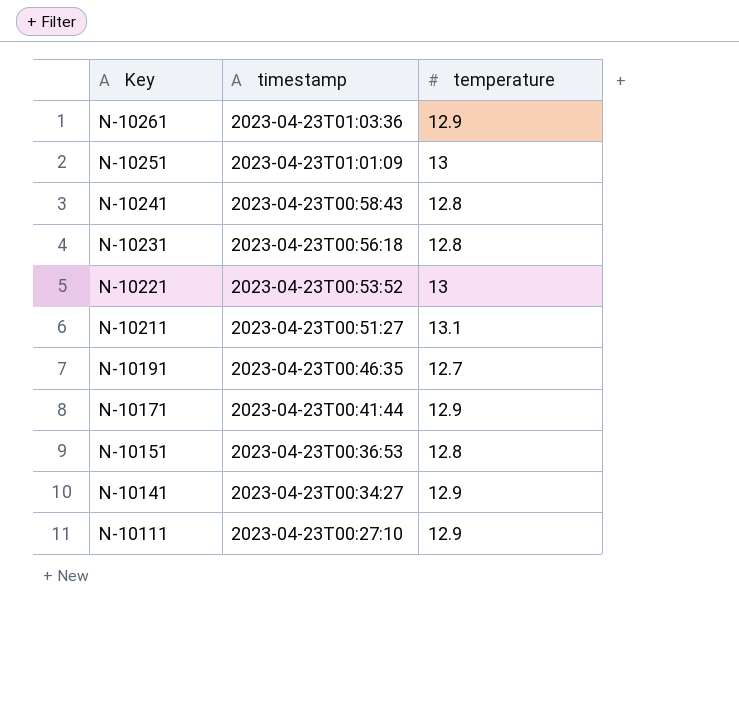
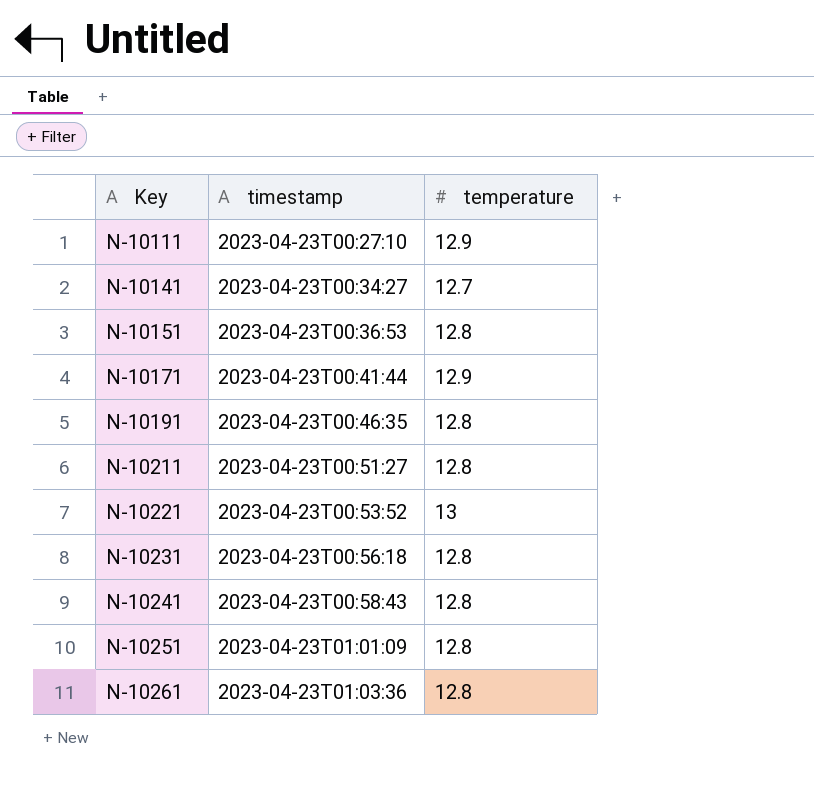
row order: Key descending -> Key ascending
N-10141 | temperature: 12.9 -> 12.7
N-10191 | temperature: 12.7 -> 12.8
N-10211 | temperature: 13.1 -> 12.8
N-10251 | temperature: 13 -> 12.8
N-10261 | temperature: 12.9 -> 12.8

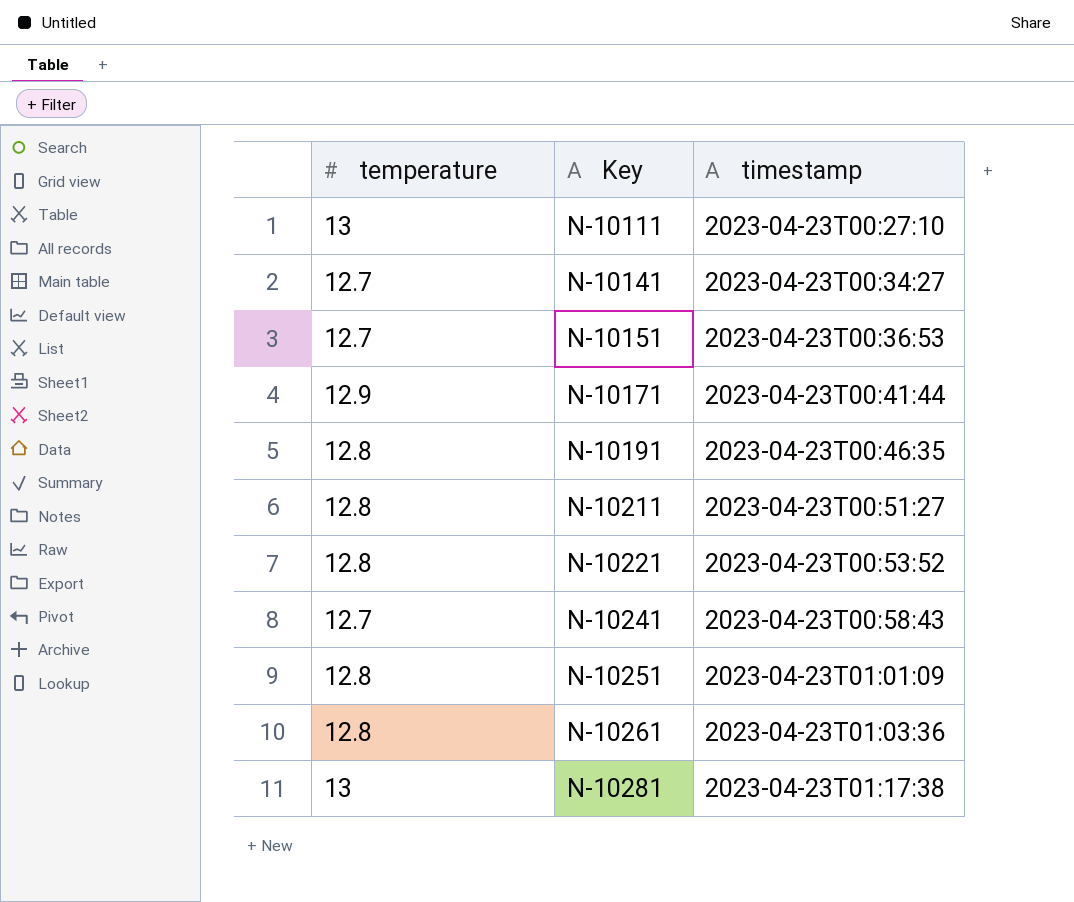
column temperature | position: 3 -> 1
row N-10231: 2023-04-23T00:56:18 | 12.8 -> none
N-10111 | temperature: 12.9 -> 13
N-10151 | temperature: 12.8 -> 12.7
N-10221 | temperature: 13 -> 12.8
N-10241 | temperature: 12.8 -> 12.7
row N-10281: none -> 13 | 2023-04-23T01:17:38

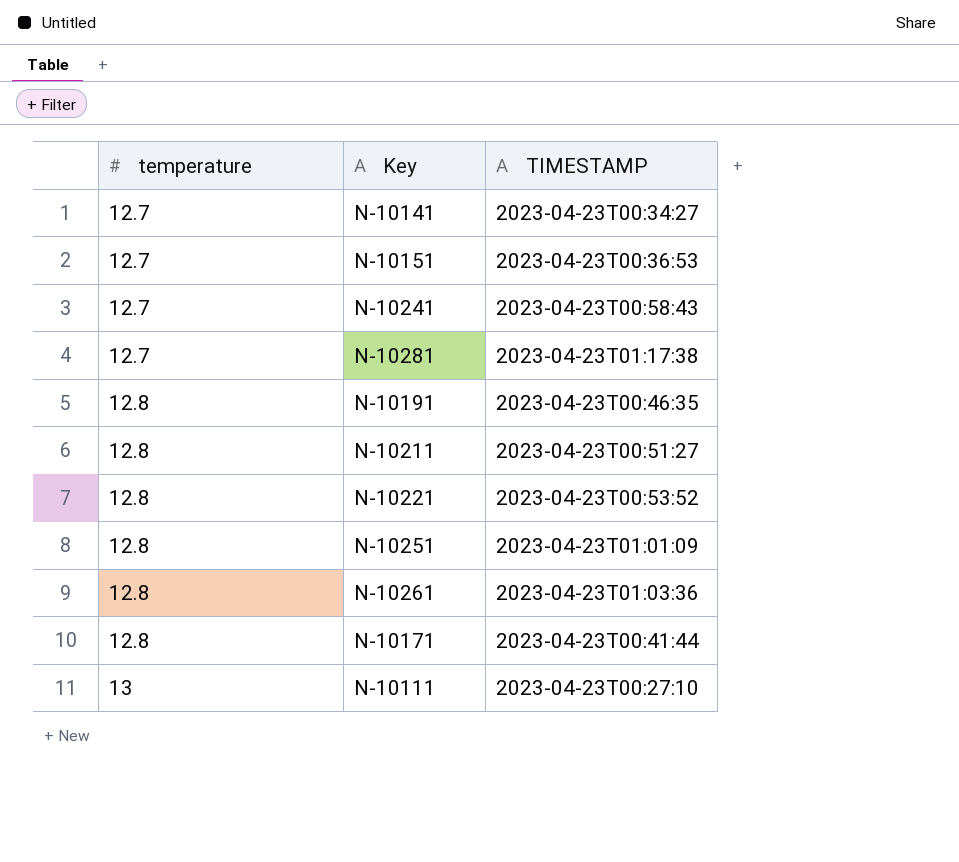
row order: Key ascending -> temperature ascending
column name: timestamp -> TIMESTAMP
N-10281 | temperature: 13 -> 12.7
N-10171 | temperature: 12.9 -> 12.8

